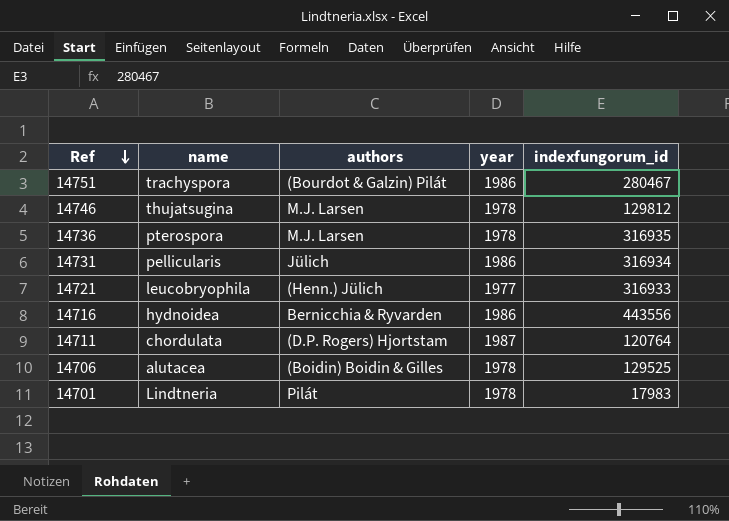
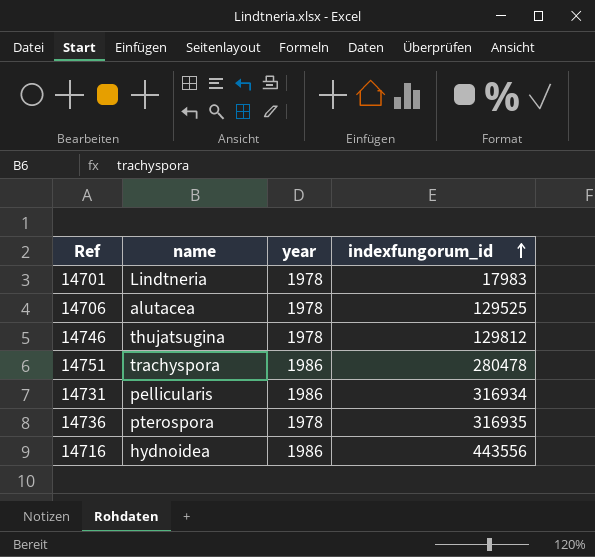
row order: Ref descending -> indexfungorum_id ascending
column authors | position: 3 -> none
row 14721: leucobryophila | (Henn.) Jülich | 1977 | 316933 -> none
row 14711: chordulata | (D.P. Rogers) Hjortstam | 1987 | 120764 -> none
14751 | indexfungorum_id: 280467 -> 280478

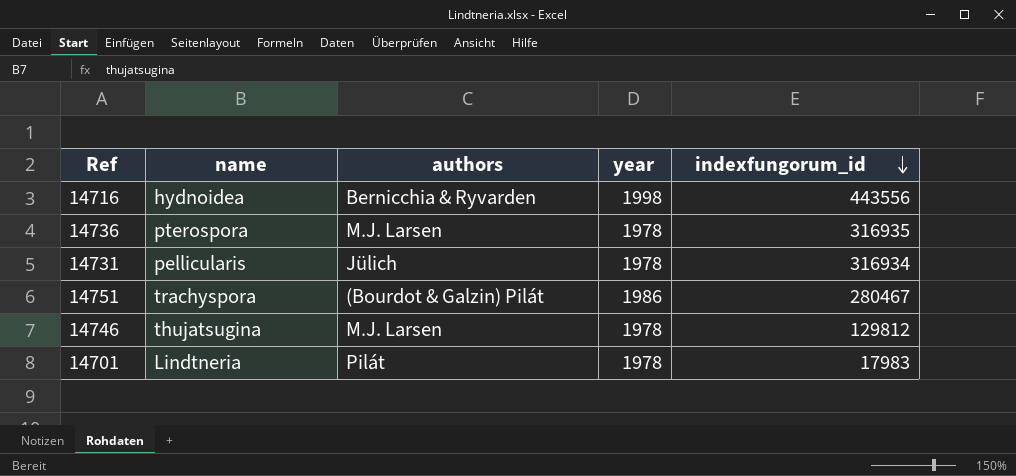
row order: indexfungorum_id ascending -> indexfungorum_id descending
column authors | position: none -> 3
row 14706: alutacea | 1978 | 129525 -> none
14716 | year: 1986 -> 1998
14731 | year: 1986 -> 1978
14751 | indexfungorum_id: 280478 -> 280467

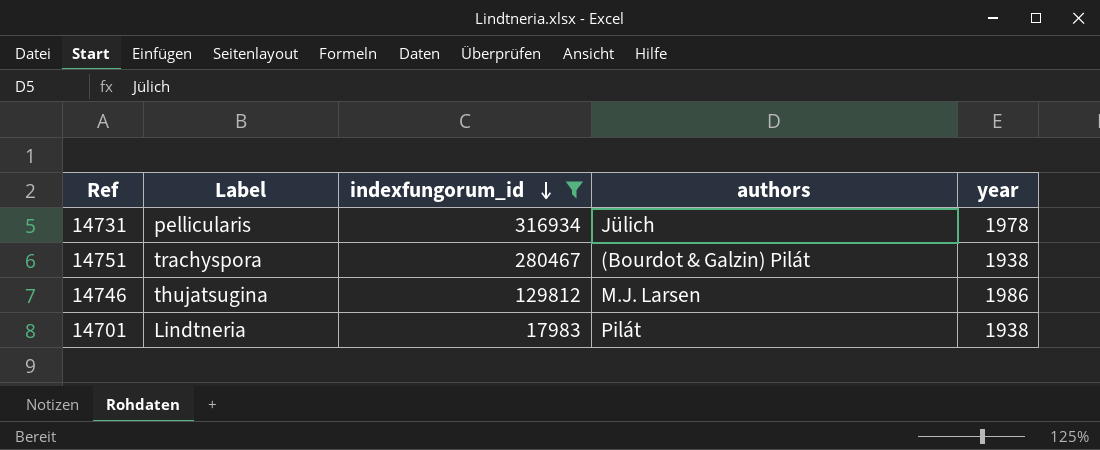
filter: none -> indexfungorum_id <= 316934
column name: name -> Label
column indexfungorum_id | position: 5 -> 3
14751 | year: 1986 -> 1938
14746 | year: 1978 -> 1986
14701 | year: 1978 -> 1938

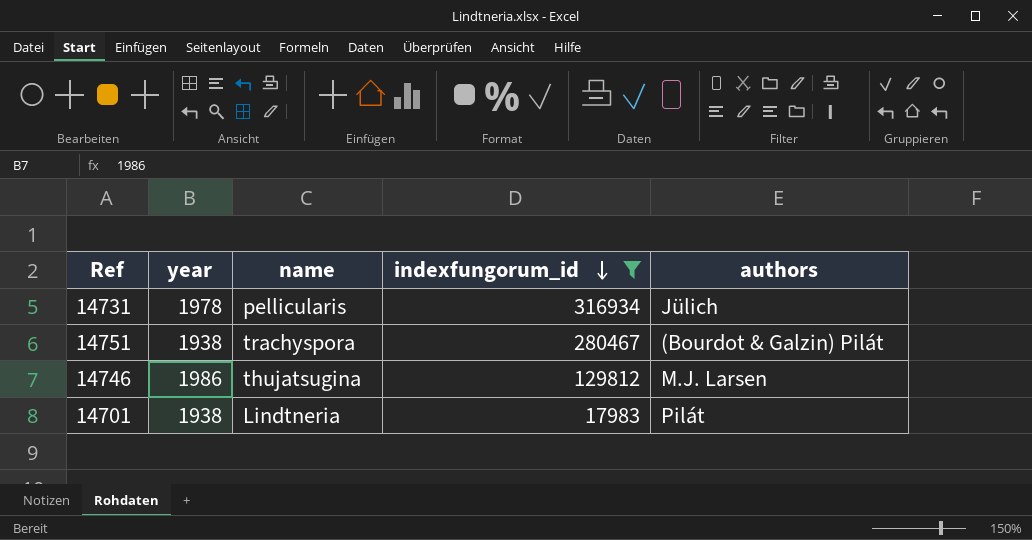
column year | position: 5 -> 2
column name: Label -> name

